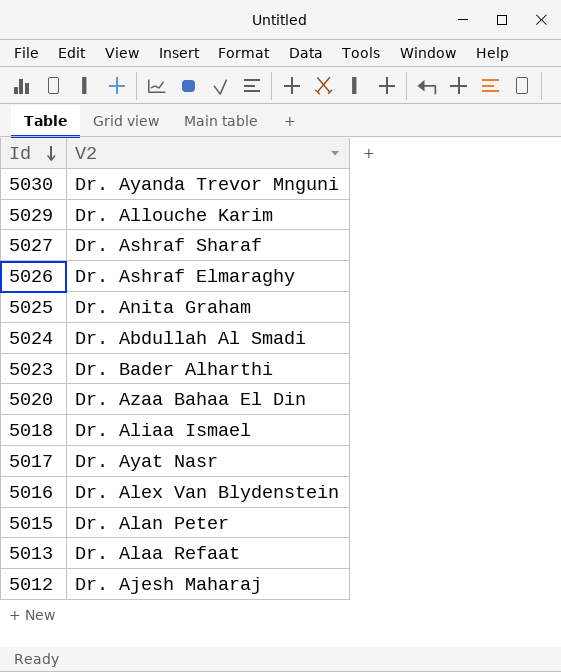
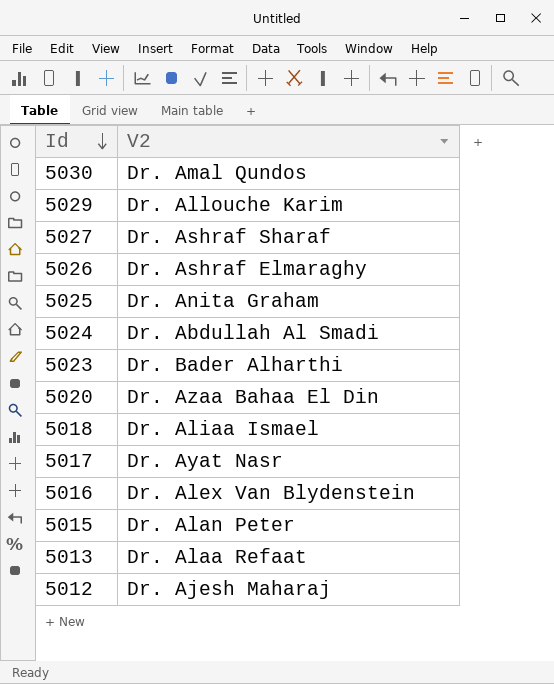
5030 | V2: Dr. Ayanda Trevor Mnguni -> Dr. Amal Qundos

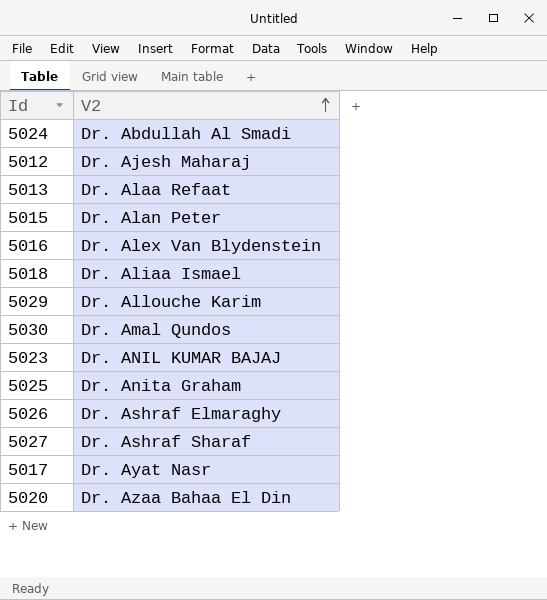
row order: Id descending -> V2 ascending
5023 | V2: Dr. Bader Alharthi -> Dr. ANIL KUMAR BAJAJ

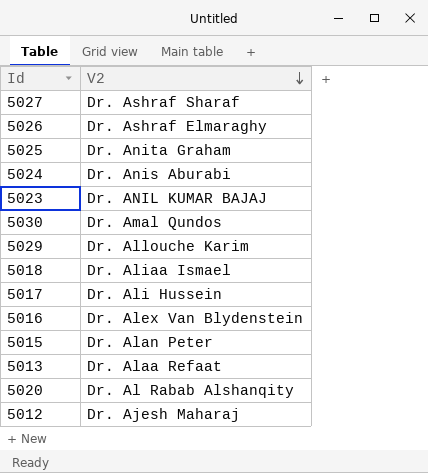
row order: V2 ascending -> V2 descending
5024 | V2: Dr. Abdullah Al Smadi -> Dr. Anis Aburabi
5017 | V2: Dr. Ayat Nasr -> Dr. Ali Hussein
5020 | V2: Dr. Azaa Bahaa El Din -> Dr. Al Rabab Alshanqity

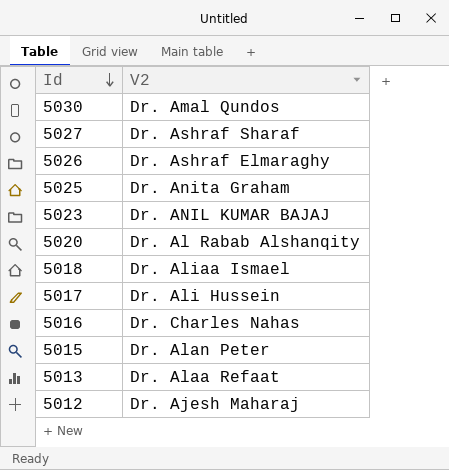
row order: V2 descending -> Id descending
row 5024: Dr. Anis Aburabi -> none
row 5029: Dr. Allouche Karim -> none
5016 | V2: Dr. Alex Van Blydenstein -> Dr. Charles Nahas

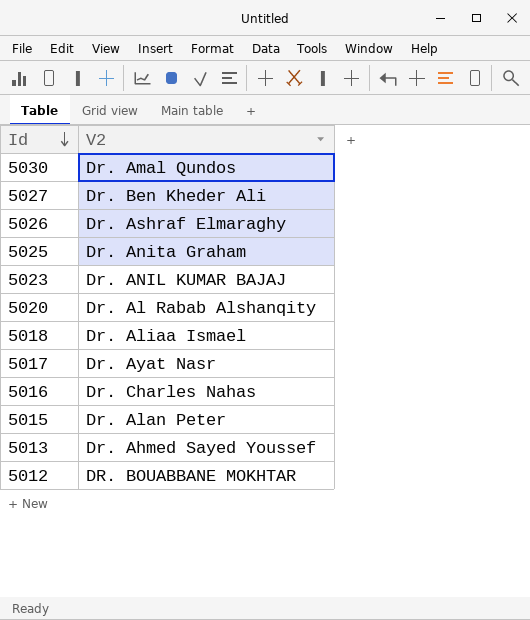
5027 | V2: Dr. Ashraf Sharaf -> Dr. Ben Kheder Ali
5017 | V2: Dr. Ali Hussein -> Dr. Ayat Nasr
5013 | V2: Dr. Alaa Refaat -> Dr. Ahmed Sayed Youssef
5012 | V2: Dr. Ajesh Maharaj -> DR. BOUABBANE MOKHTAR

